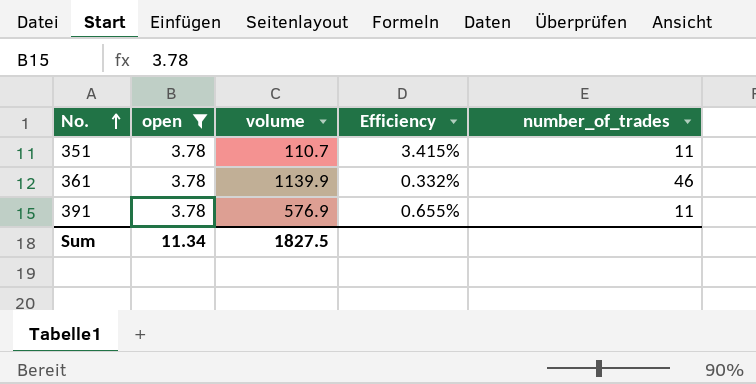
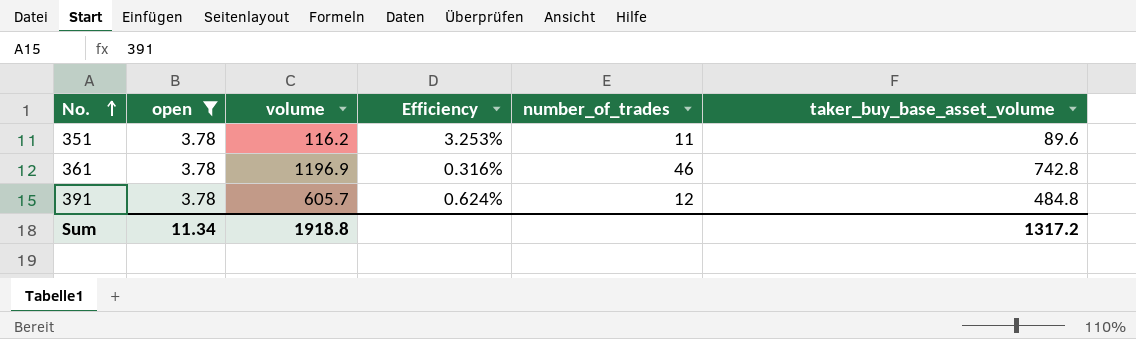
column taker_buy_base_asset_volume | position: none -> 6
351 | volume: 110.7 -> 116.2
351 | Efficiency: 3.415% -> 3.253%
361 | volume: 1139.9 -> 1196.9
361 | Efficiency: 0.332% -> 0.316%
391 | volume: 576.9 -> 605.7
391 | Efficiency: 0.655% -> 0.624%
391 | number_of_trades: 11 -> 12
Sum | volume: 1827.5 -> 1918.8

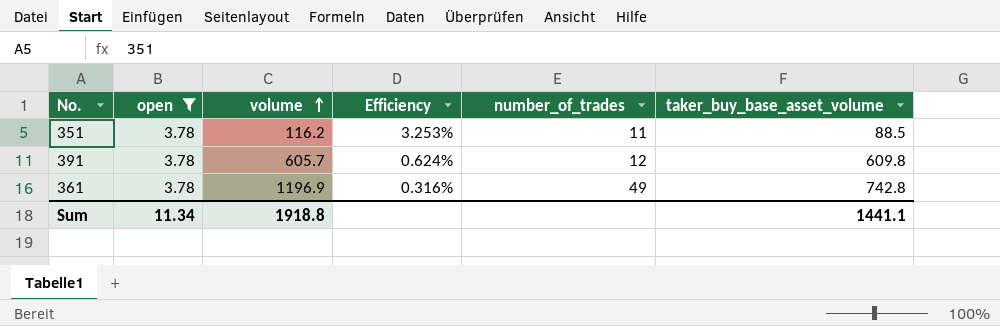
row order: No. ascending -> volume ascending
351 | taker_buy_base_asset_volume: 89.6 -> 88.5
391 | taker_buy_base_asset_volume: 484.8 -> 609.8
361 | number_of_trades: 46 -> 49
Sum | taker_buy_base_asset_volume: 1317.2 -> 1441.1

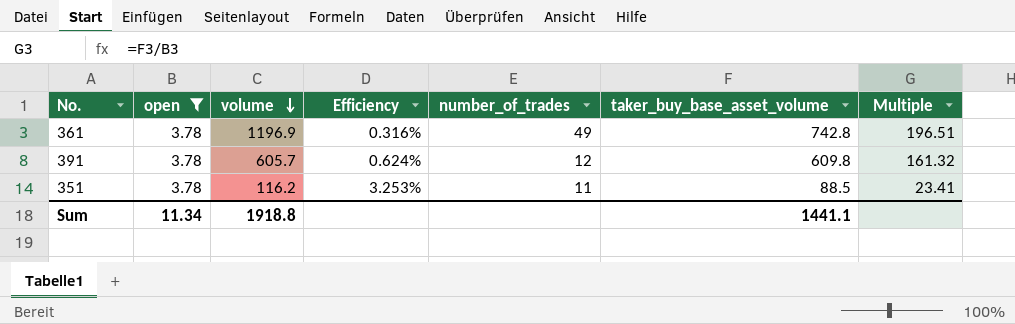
row order: volume ascending -> volume descending
column Multiple | formula: none -> [taker_buy_base_asset_volume] / [open]

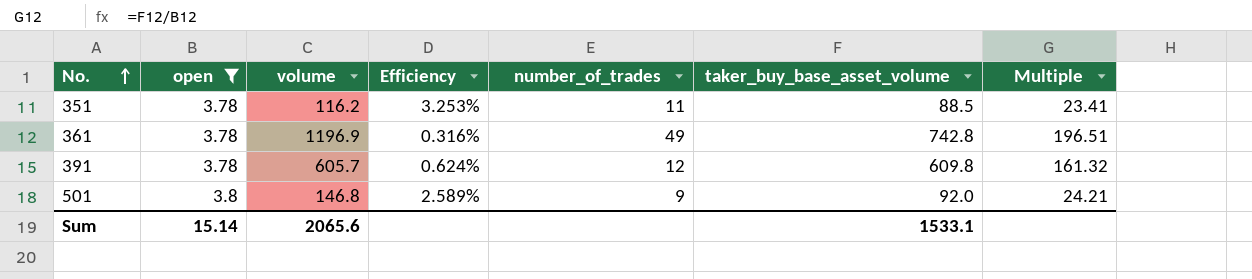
row order: volume descending -> No. ascending
row 501: none -> 3.8 | 146.8 | 2.589% | 9 | 92.0 | 24.21
Sum | open: 11.34 -> 15.14
Sum | volume: 1918.8 -> 2065.6
Sum | taker_buy_base_asset_volume: 1441.1 -> 1533.1

